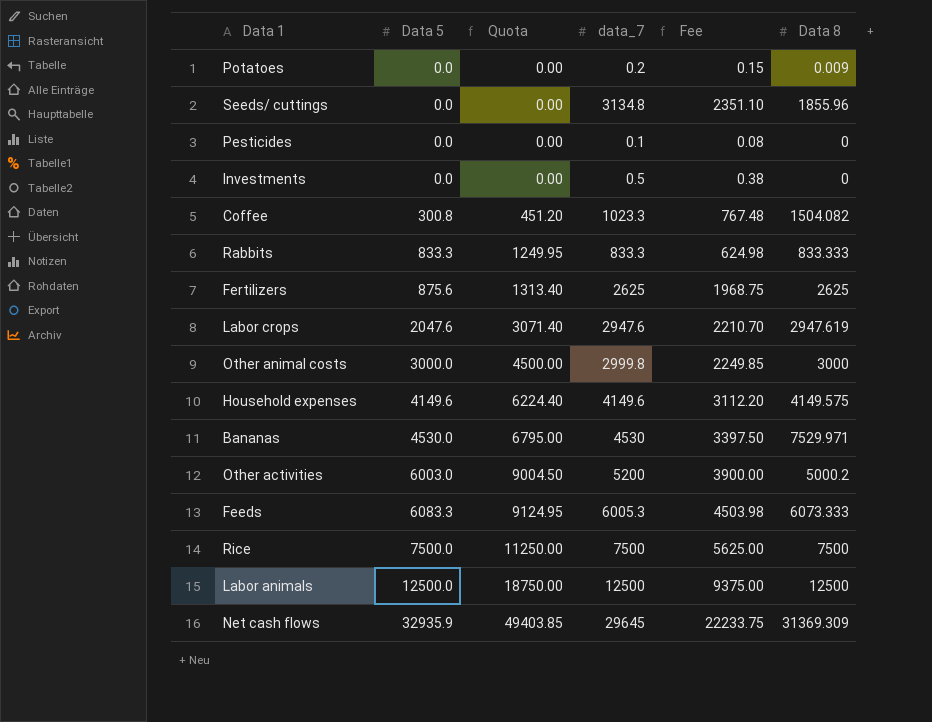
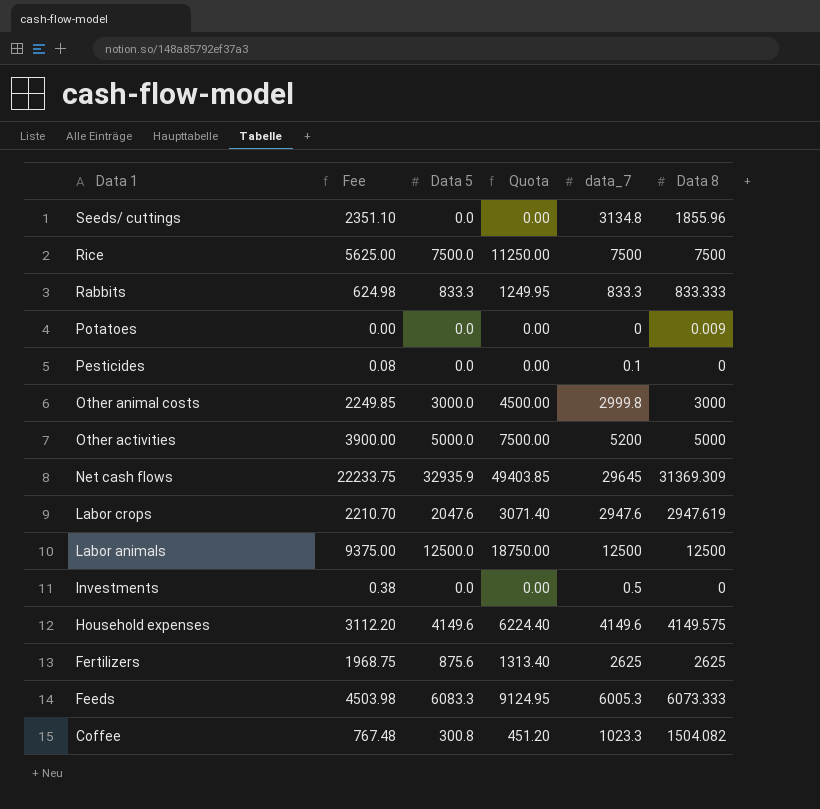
row order: Data 5 ascending -> Data 1 descending
column Fee | position: 5 -> 2
row Bananas: 4530.0 | 6795.00 | 4530 | 3397.50 | 7529.971 -> none
Potatoes | Fee: 0.15 -> 0.00
Potatoes | data_7: 0.2 -> 0
Other activities | Data 5: 6003.0 -> 5000.0
Other activities | Quota: 9004.50 -> 7500.00
Other activities | Data 8: 5000.2 -> 5000

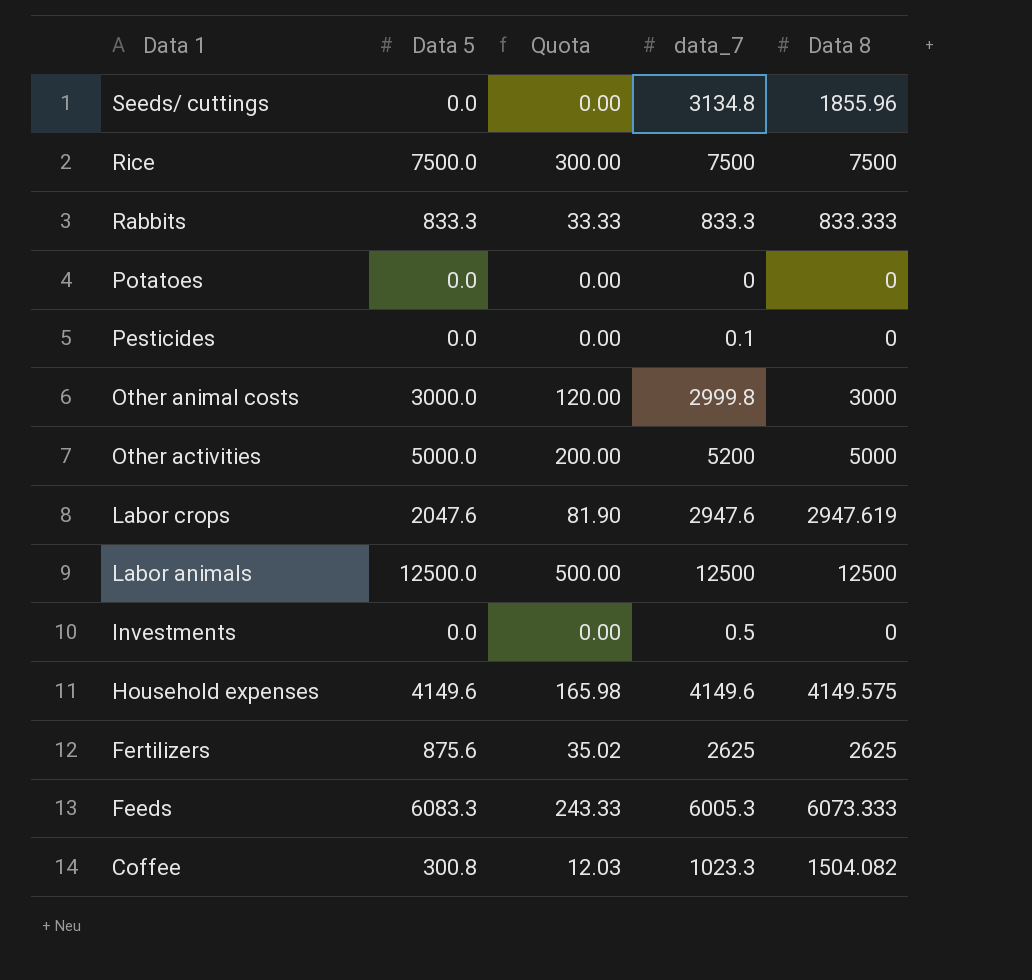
column Fee | formula: [data_7] * 0.75 -> none
column Quota | formula: [Data 5] * 1.5 -> [Data 5] * 0.04
row Net cash flows: 22233.75 | 32935.9 | 49403.85 | 29645 | 31369.309 -> none
Potatoes | Data 8: 0.009 -> 0

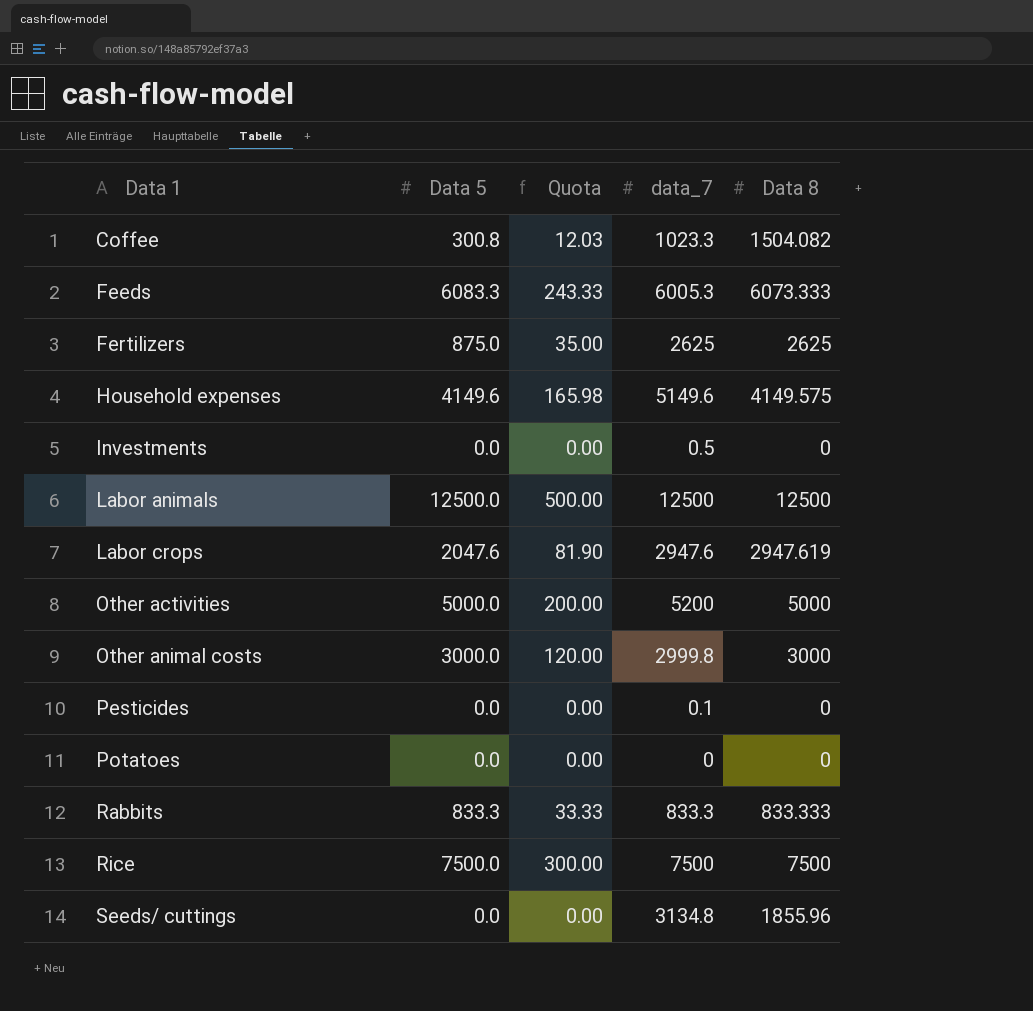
row order: Data 1 descending -> Data 1 ascending
Fertilizers | Data 5: 875.6 -> 875.0
Fertilizers | Quota: 35.02 -> 35.00
Household expenses | data_7: 4149.6 -> 5149.6

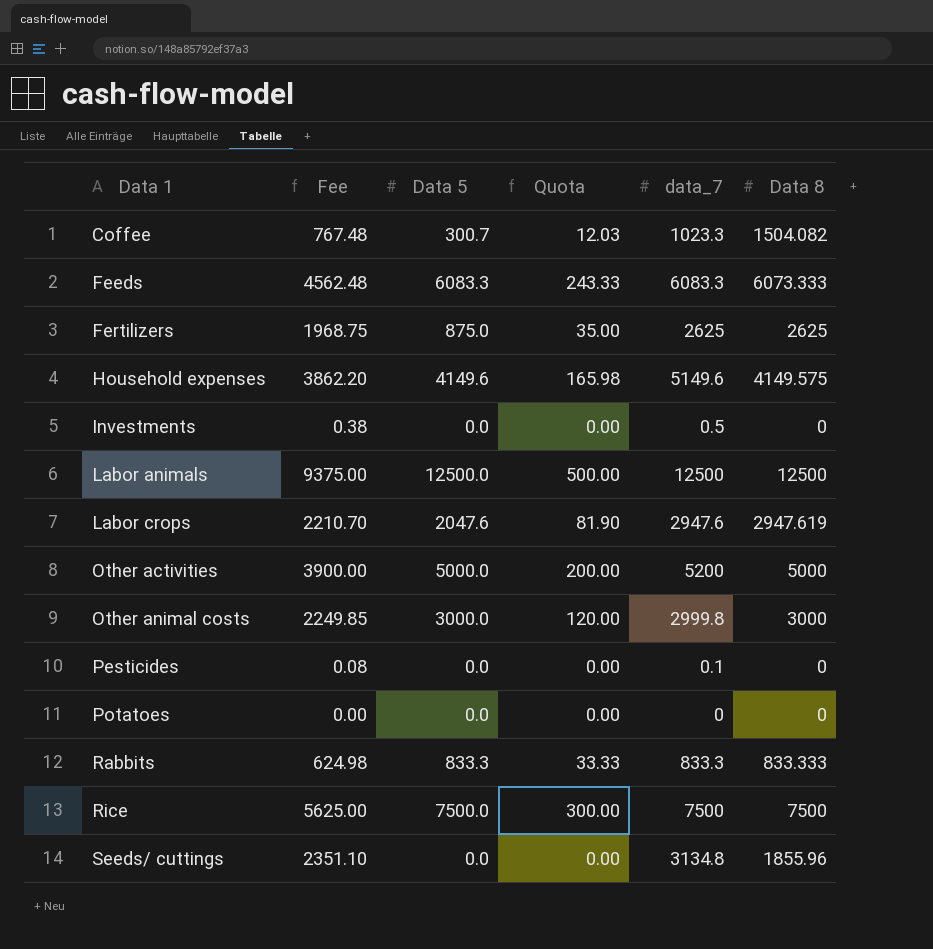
column Fee | formula: none -> [data_7] * 0.75
Coffee | Data 5: 300.8 -> 300.7
Feeds | data_7: 6005.3 -> 6083.3

